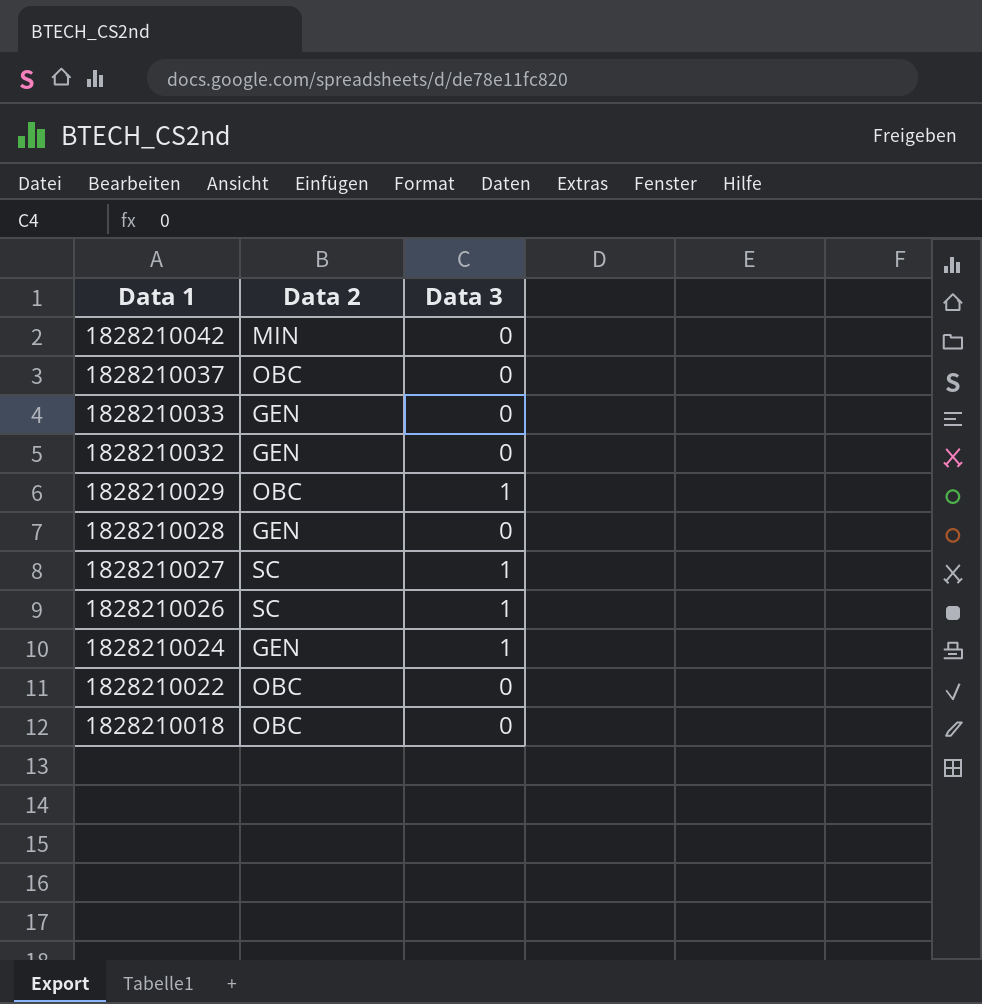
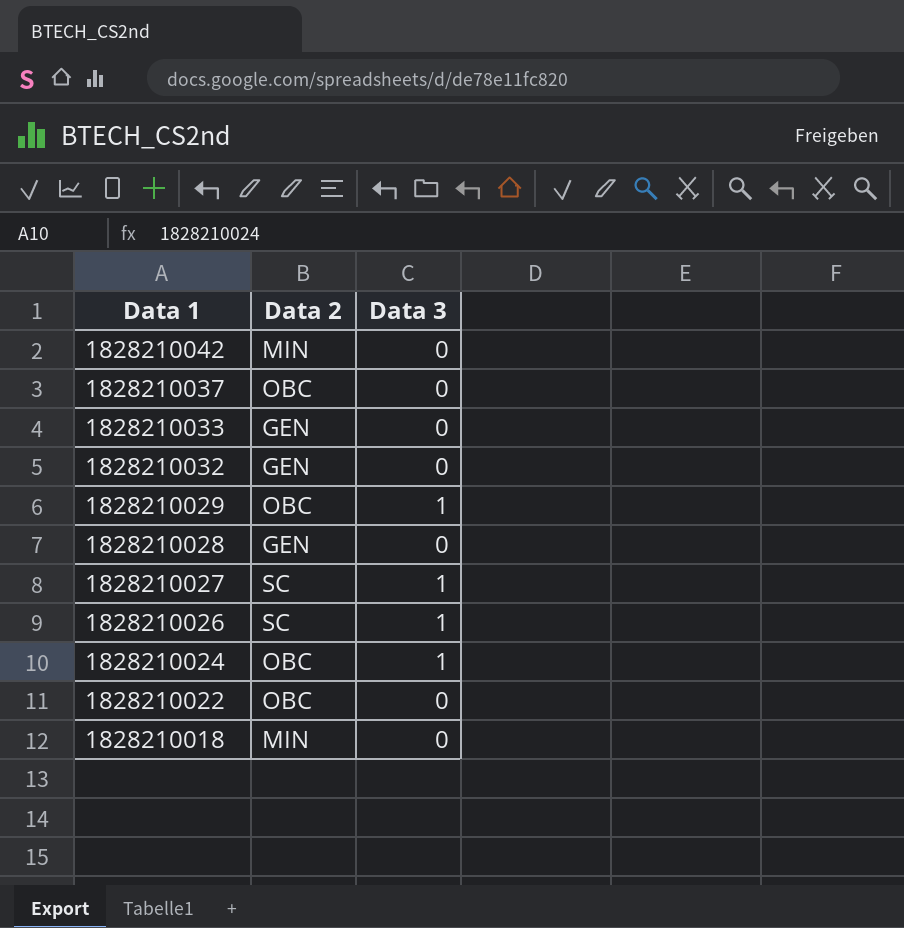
1828210024 | Data 2: GEN -> OBC
1828210018 | Data 2: OBC -> MIN

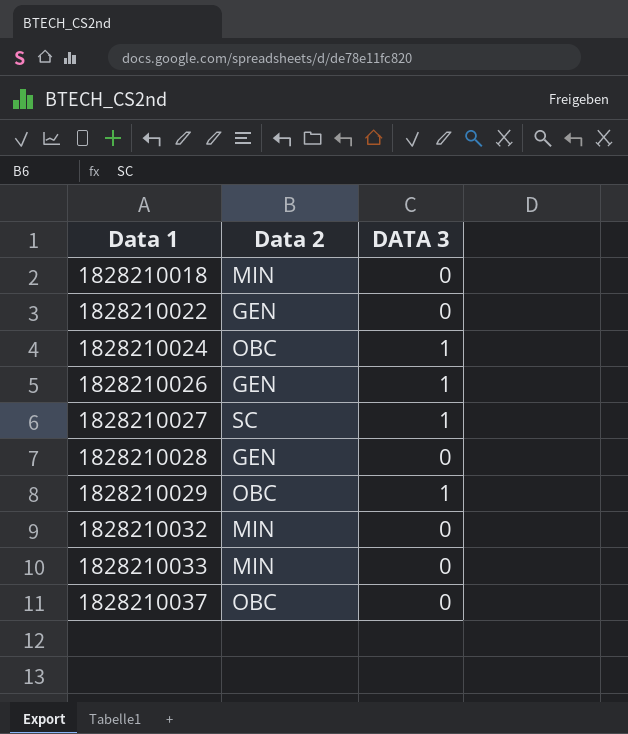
row order: Data 1 descending -> Data 1 ascending
column name: Data 3 -> DATA 3
row 1828210042: MIN | 0 -> none
1828210022 | Data 2: OBC -> GEN
1828210026 | Data 2: SC -> GEN
1828210032 | Data 2: GEN -> MIN
1828210033 | Data 2: GEN -> MIN

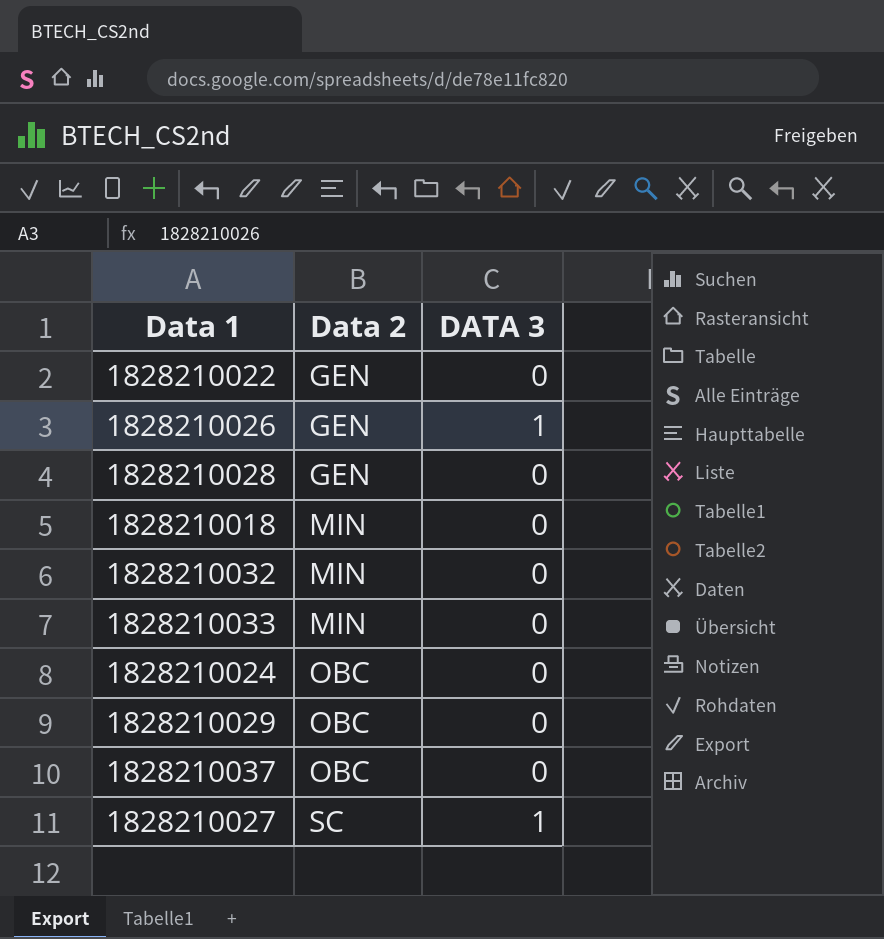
row order: Data 1 ascending -> Data 2 ascending
1828210024 | DATA 3: 1 -> 0
1828210029 | DATA 3: 1 -> 0

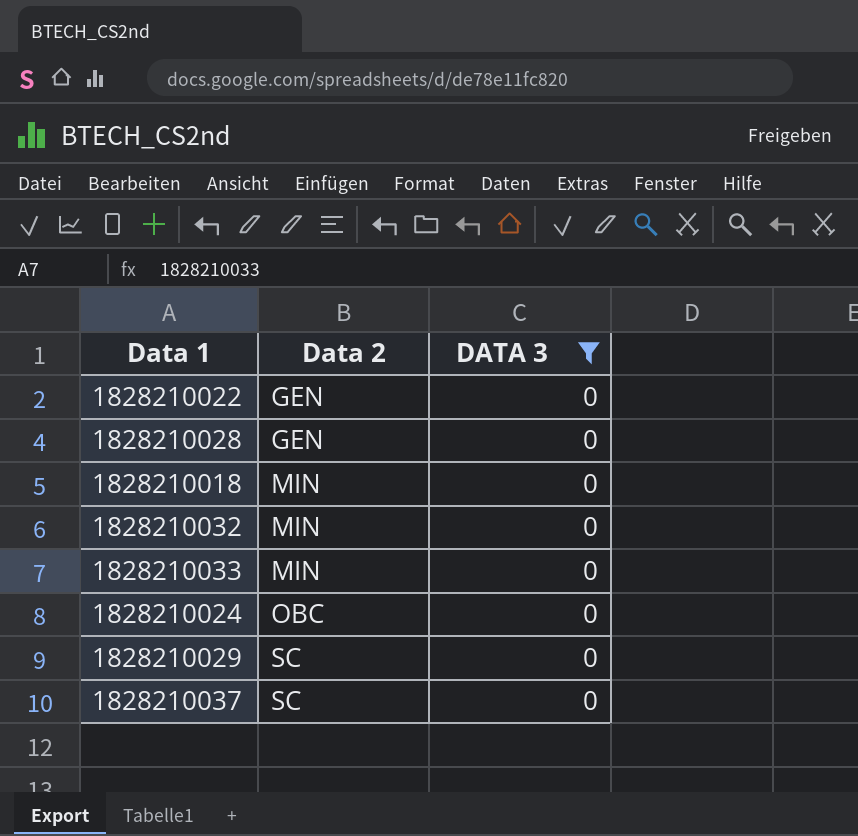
filter: none -> DATA 3 = 0
1828210029 | Data 2: OBC -> SC
1828210037 | Data 2: OBC -> SC

